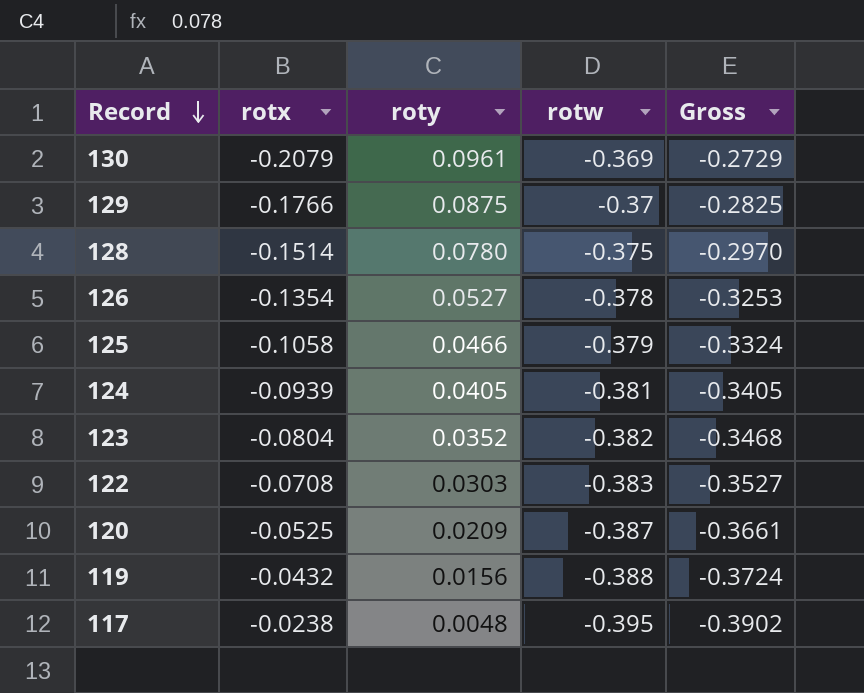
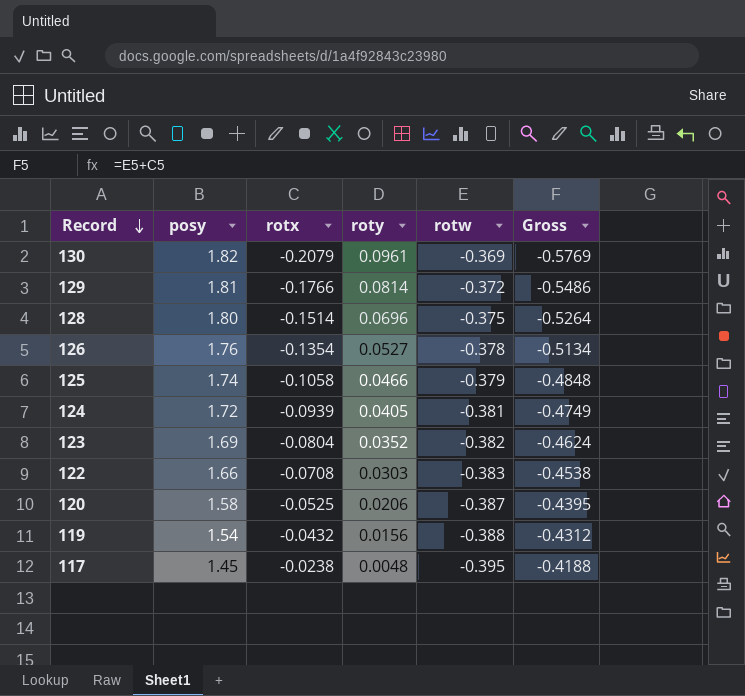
column posy | position: none -> 2
column Gross | formula: [roty] + [rotw] -> [rotx] + [rotw]
129 | roty: 0.0875 -> 0.0814
129 | rotw: -0.37 -> -0.372
128 | roty: 0.0780 -> 0.0696
120 | roty: 0.0209 -> 0.0206

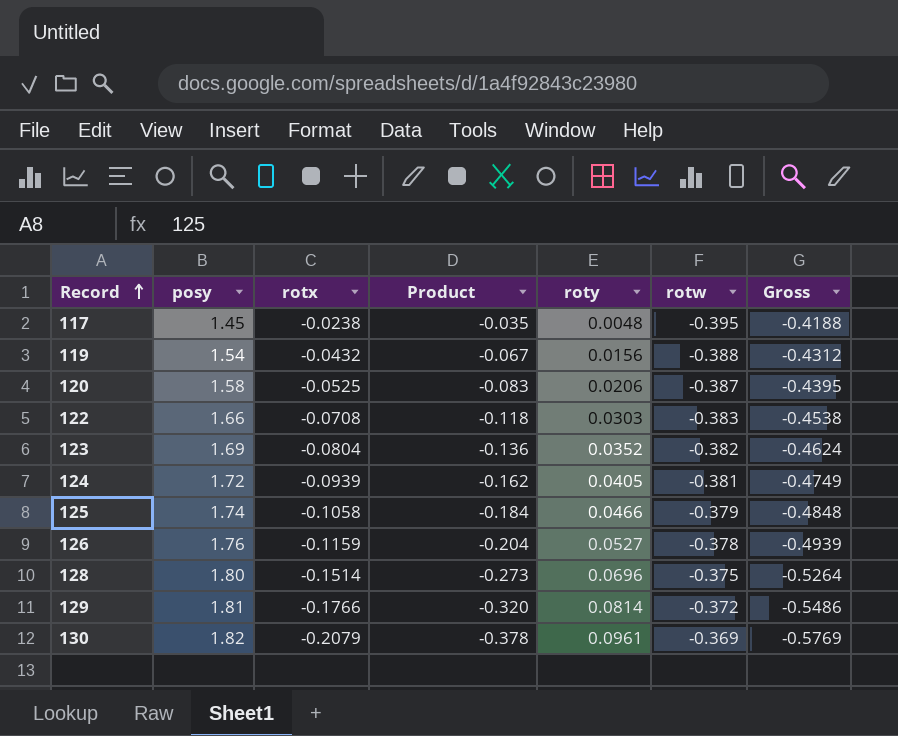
row order: Record descending -> Record ascending
column Product | formula: none -> [posy] * [rotx]
126 | rotx: -0.1354 -> -0.1159
126 | Gross: -0.5134 -> -0.4939

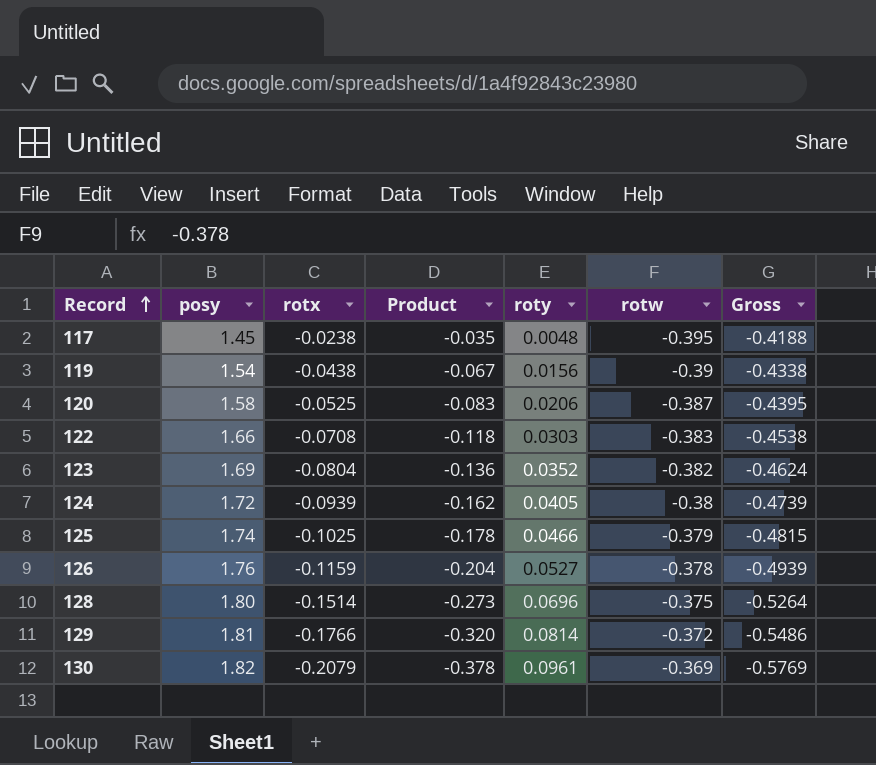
119 | rotx: -0.0432 -> -0.0438
119 | rotw: -0.388 -> -0.39
119 | Gross: -0.4312 -> -0.4338
124 | rotw: -0.381 -> -0.38
124 | Gross: -0.4749 -> -0.4739
125 | rotx: -0.1058 -> -0.1025
125 | Product: -0.184 -> -0.178
125 | Gross: -0.4848 -> -0.4815

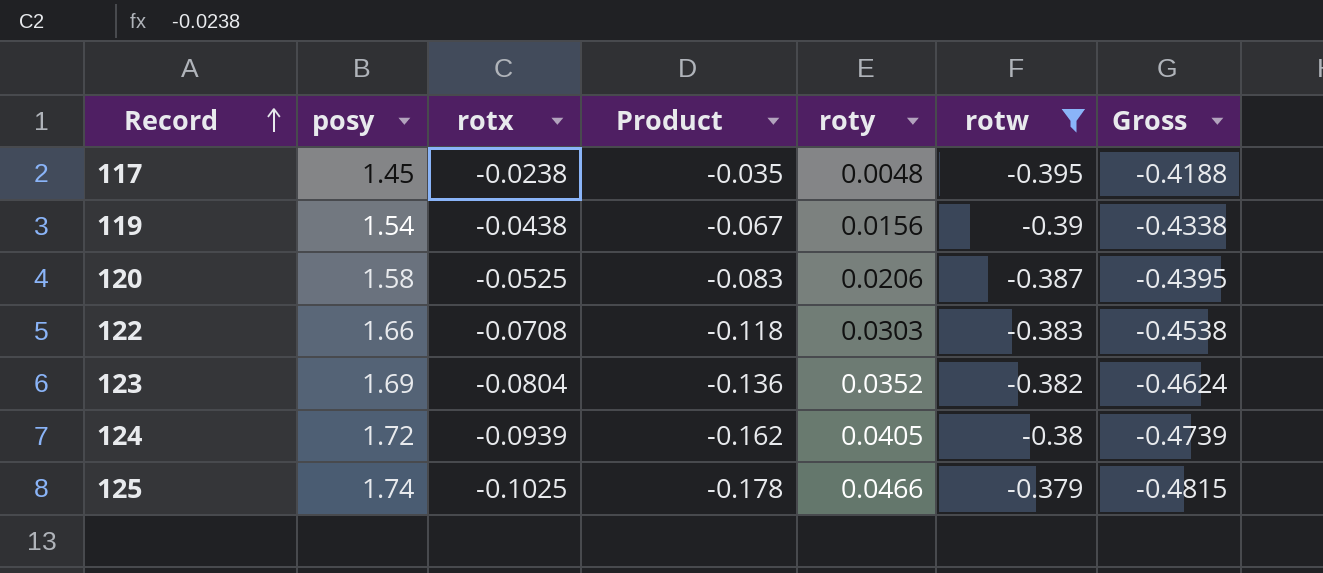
filter: none -> rotw <= -0.379

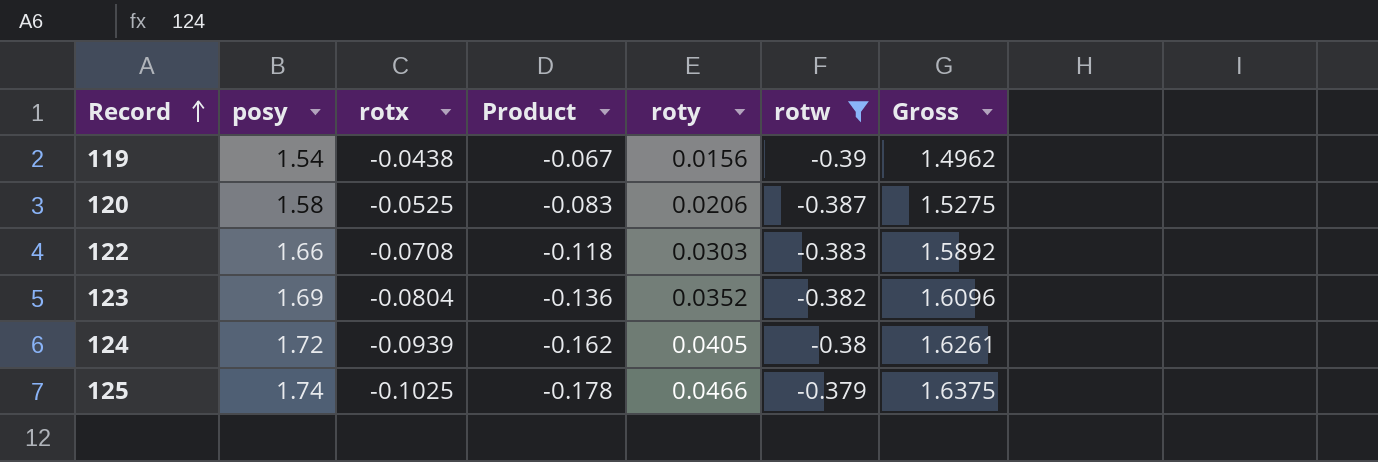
column Gross | formula: [rotx] + [rotw] -> [posy] + [rotx]
row 117: 1.45 | -0.0238 | -0.035 | 0.0048 | -0.395 | -0.4188 -> none

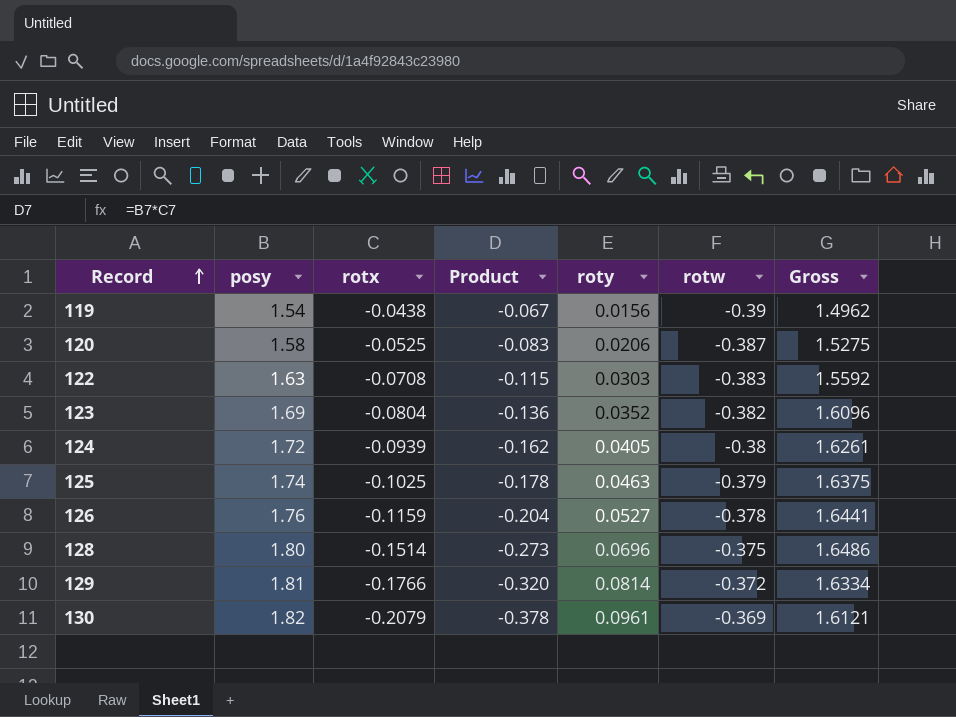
filter: rotw <= -0.379 -> none
122 | posy: 1.66 -> 1.63
122 | Product: -0.118 -> -0.115
122 | Gross: 1.5892 -> 1.5592
125 | roty: 0.0466 -> 0.0463

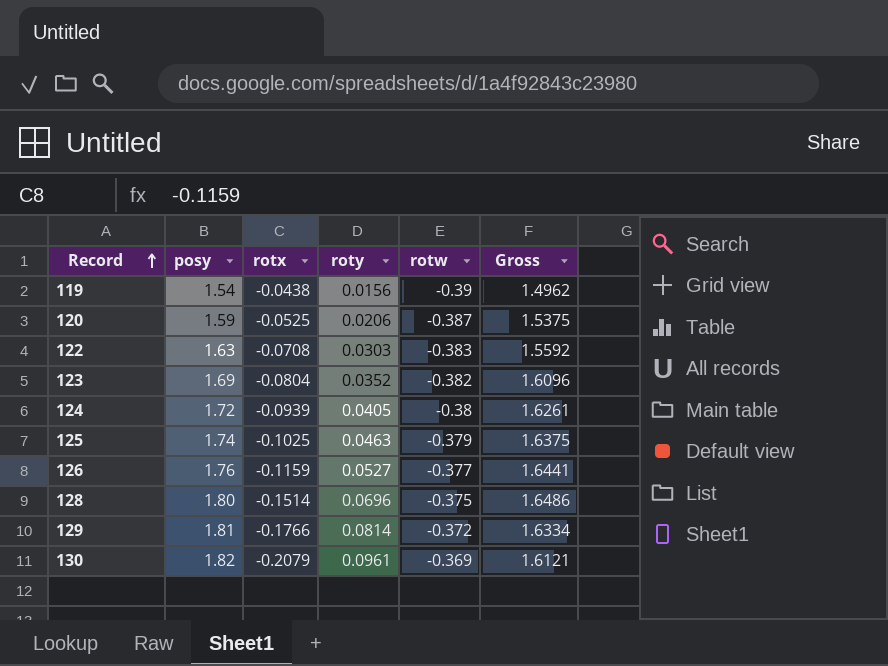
column Product | formula: [posy] * [rotx] -> none
120 | posy: 1.58 -> 1.59
120 | Gross: 1.5275 -> 1.5375
126 | rotw: -0.378 -> -0.377

